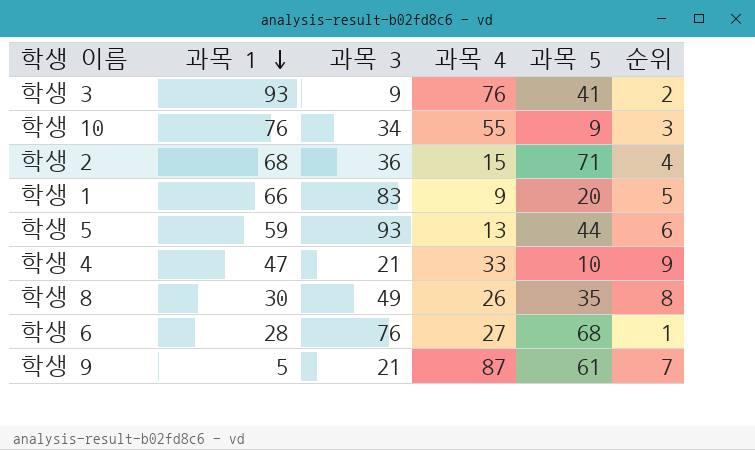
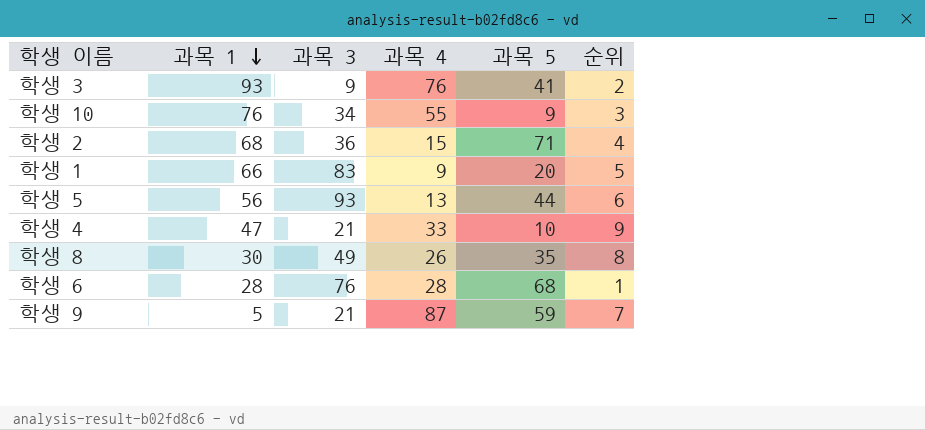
학생 5 | 과목 1: 59 -> 56
학생 6 | 과목 4: 27 -> 28
학생 9 | 과목 5: 61 -> 59

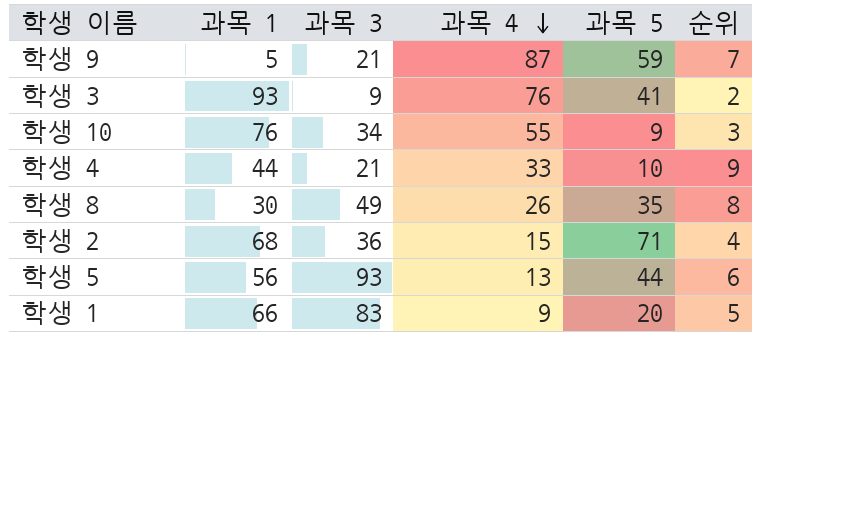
row order: 과목 1 descending -> 과목 4 descending
row 학생 6: 28 | 76 | 28 | 68 | 1 -> none
학생 4 | 과목 1: 47 -> 44

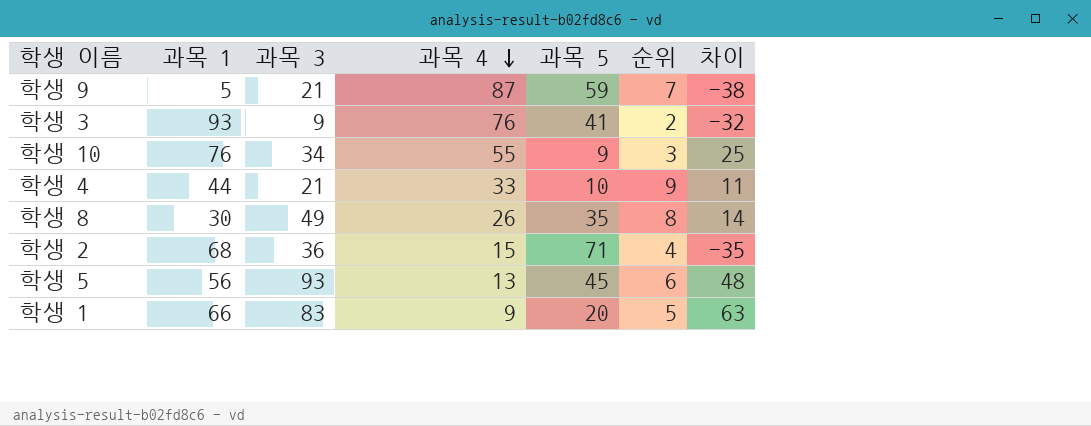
column 차이 | formula: none -> [과목 3] - [과목 5]
학생 5 | 과목 5: 44 -> 45

